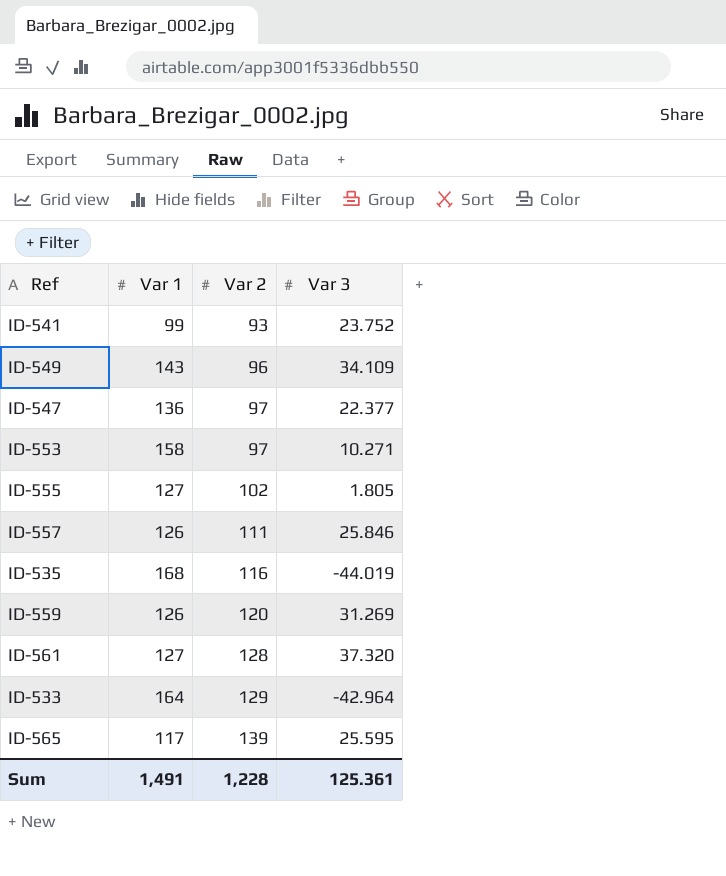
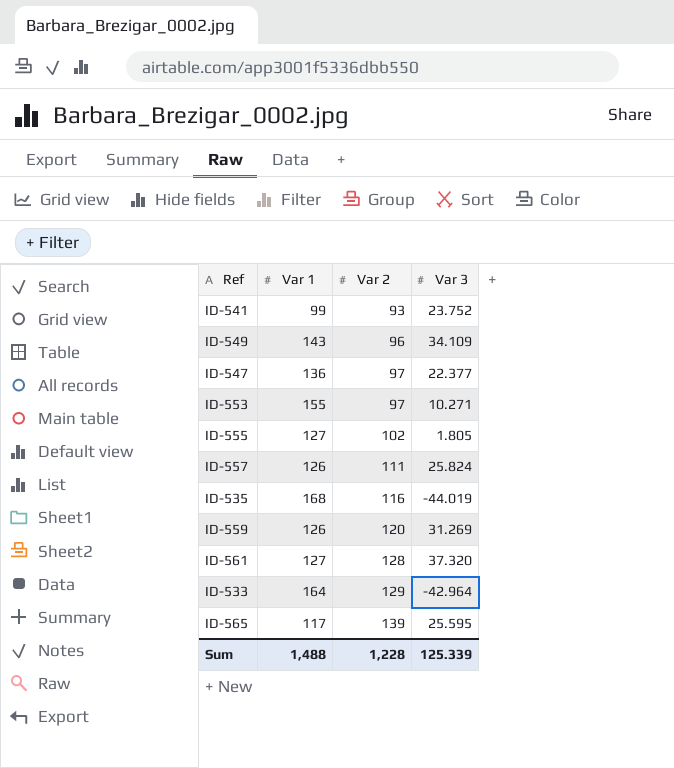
ID-553 | Var 1: 158 -> 155
ID-557 | Var 3: 25.846 -> 25.824
Sum | Var 1: 1,491 -> 1,488
Sum | Var 3: 125.361 -> 125.339

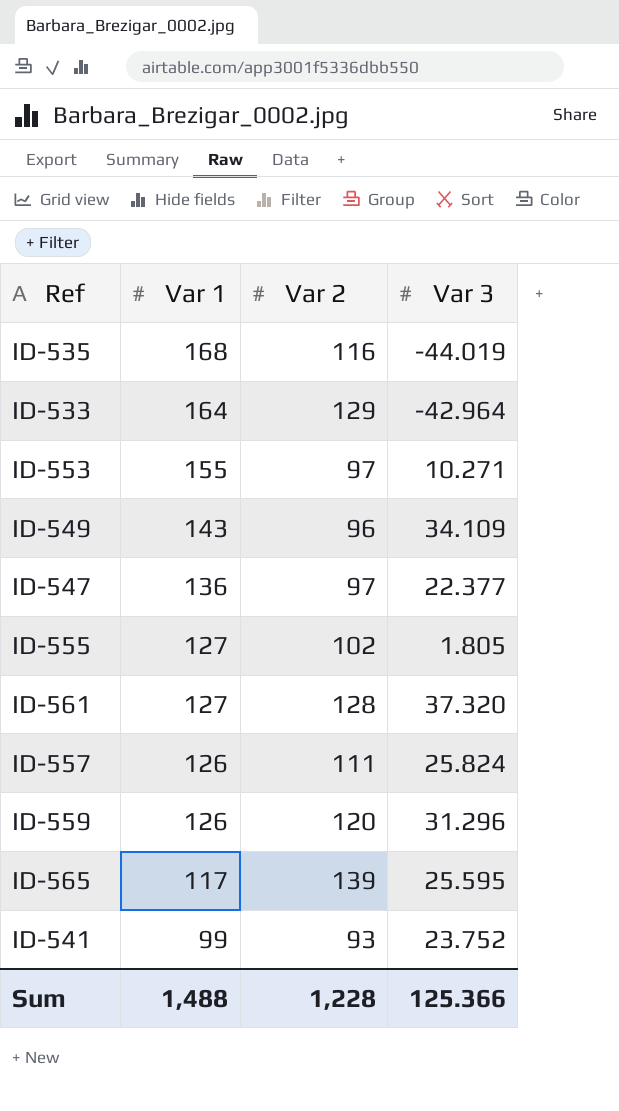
row order: Var 2 ascending -> Var 1 descending
ID-559 | Var 3: 31.269 -> 31.296
Sum | Var 3: 125.339 -> 125.366

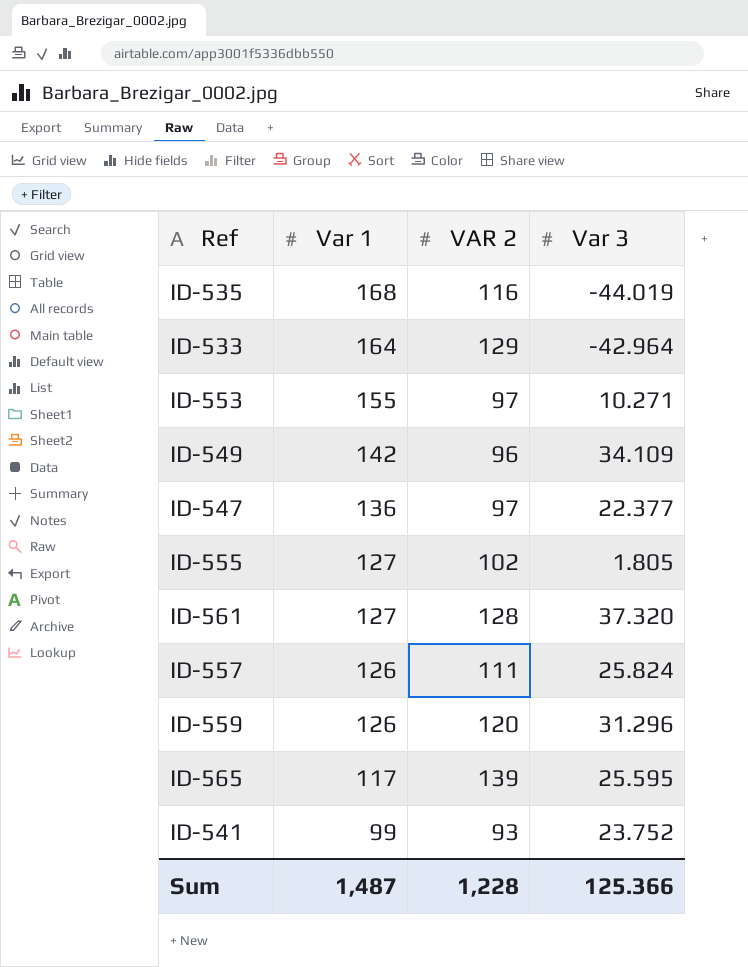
column name: Var 2 -> VAR 2
ID-549 | Var 1: 143 -> 142
Sum | Var 1: 1,488 -> 1,487

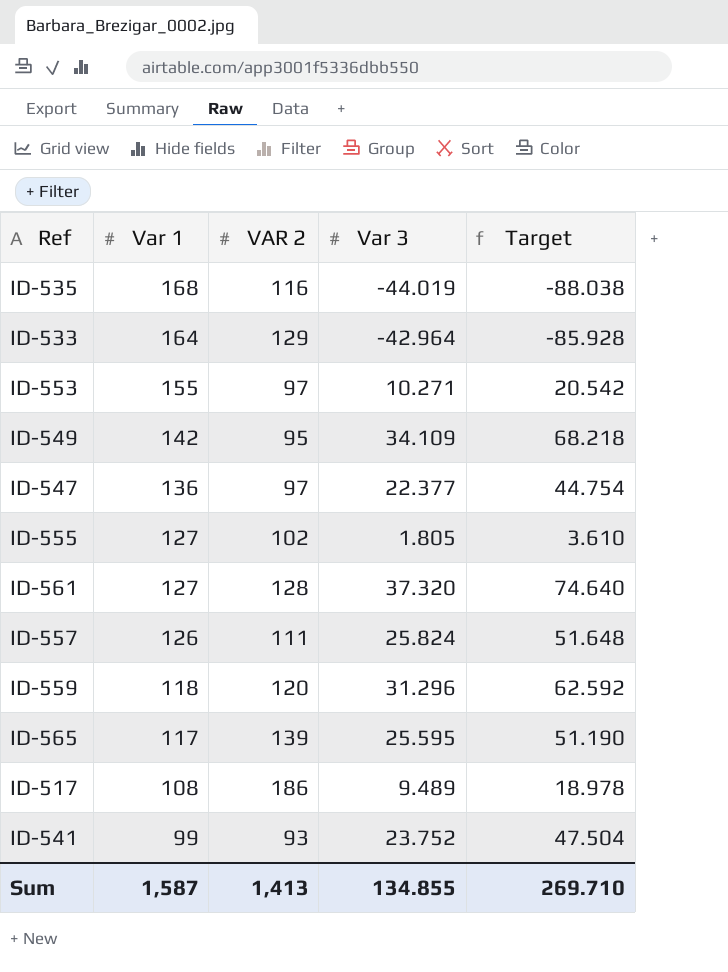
column Target | formula: none -> [Var 3] * 2
ID-549 | VAR 2: 96 -> 95
ID-559 | Var 1: 126 -> 118
row ID-517: none -> 108 | 186 | 9.489 | 18.978
Sum | Var 1: 1,487 -> 1,587
Sum | VAR 2: 1,228 -> 1,413
Sum | Var 3: 125.366 -> 134.855

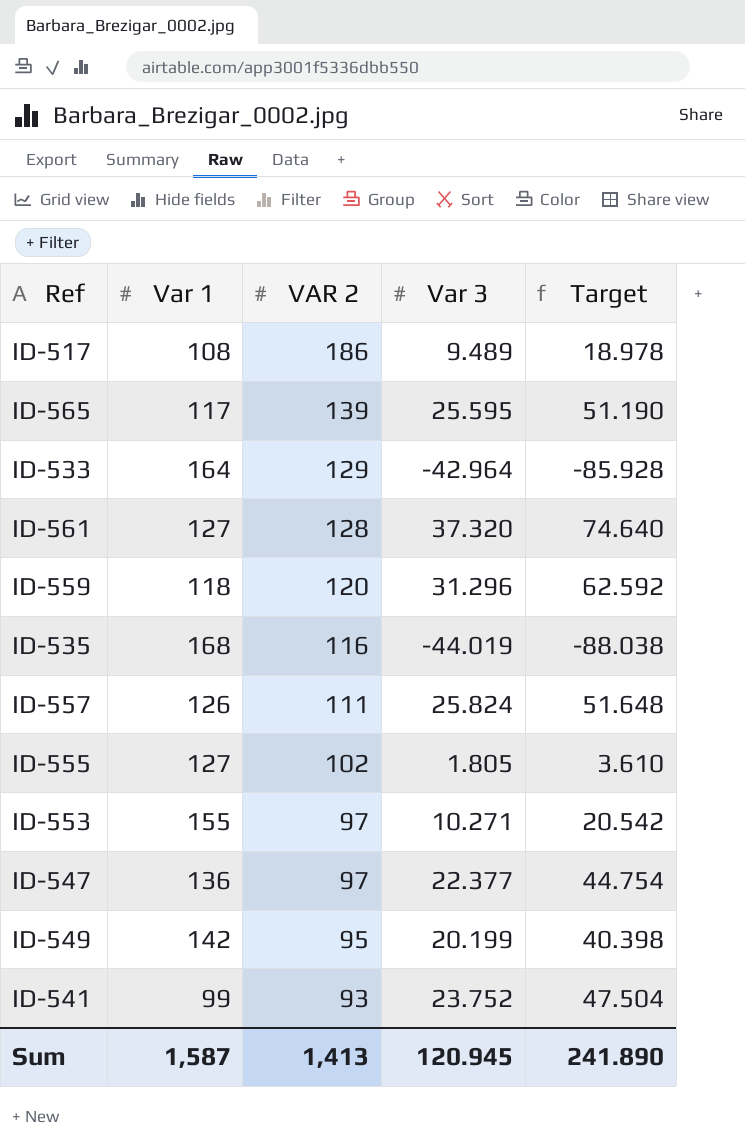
row order: Var 1 descending -> VAR 2 descending
ID-549 | Var 3: 34.109 -> 20.199
ID-549 | Target: 68.218 -> 40.398
Sum | Var 3: 134.855 -> 120.945
Sum | Target: 269.710 -> 241.890

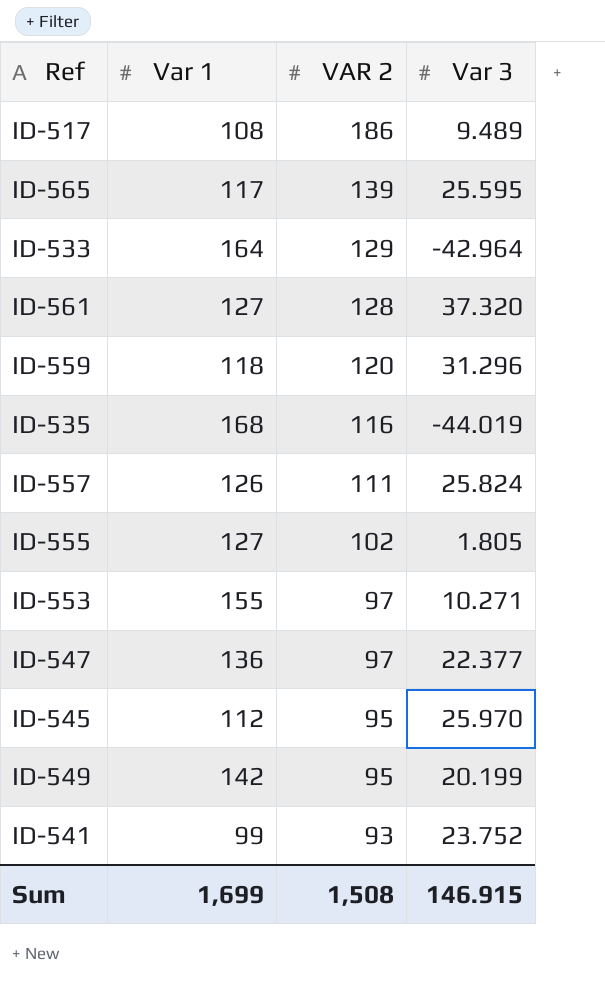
column Target | formula: [Var 3] * 2 -> none
row ID-545: none -> 112 | 95 | 25.970
Sum | Var 1: 1,587 -> 1,699
Sum | VAR 2: 1,413 -> 1,508
Sum | Var 3: 120.945 -> 146.915

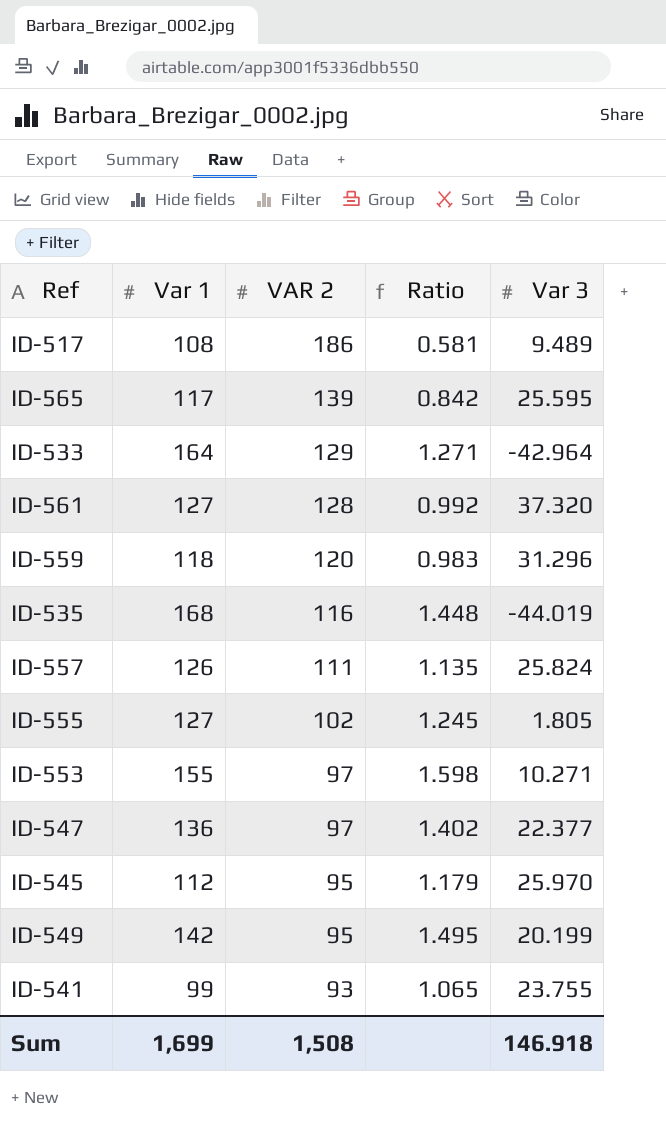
column Ratio | formula: none -> [Var 1] / [VAR 2]
ID-541 | Var 3: 23.752 -> 23.755
Sum | Var 3: 146.915 -> 146.918

